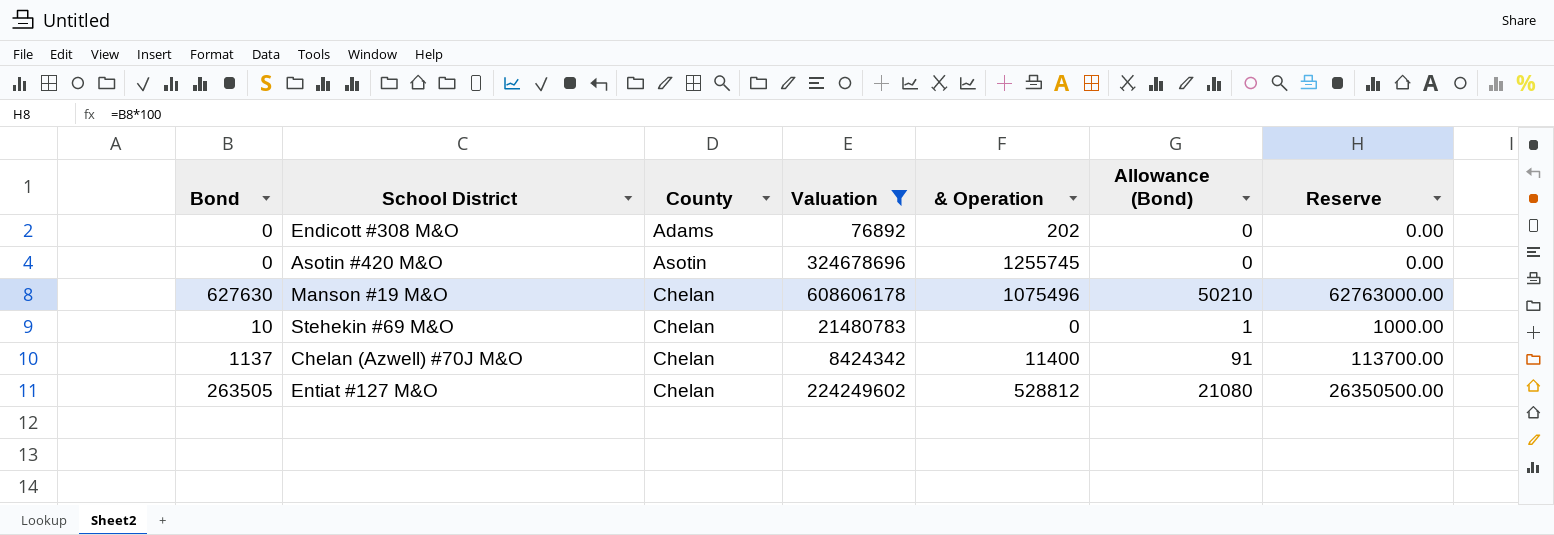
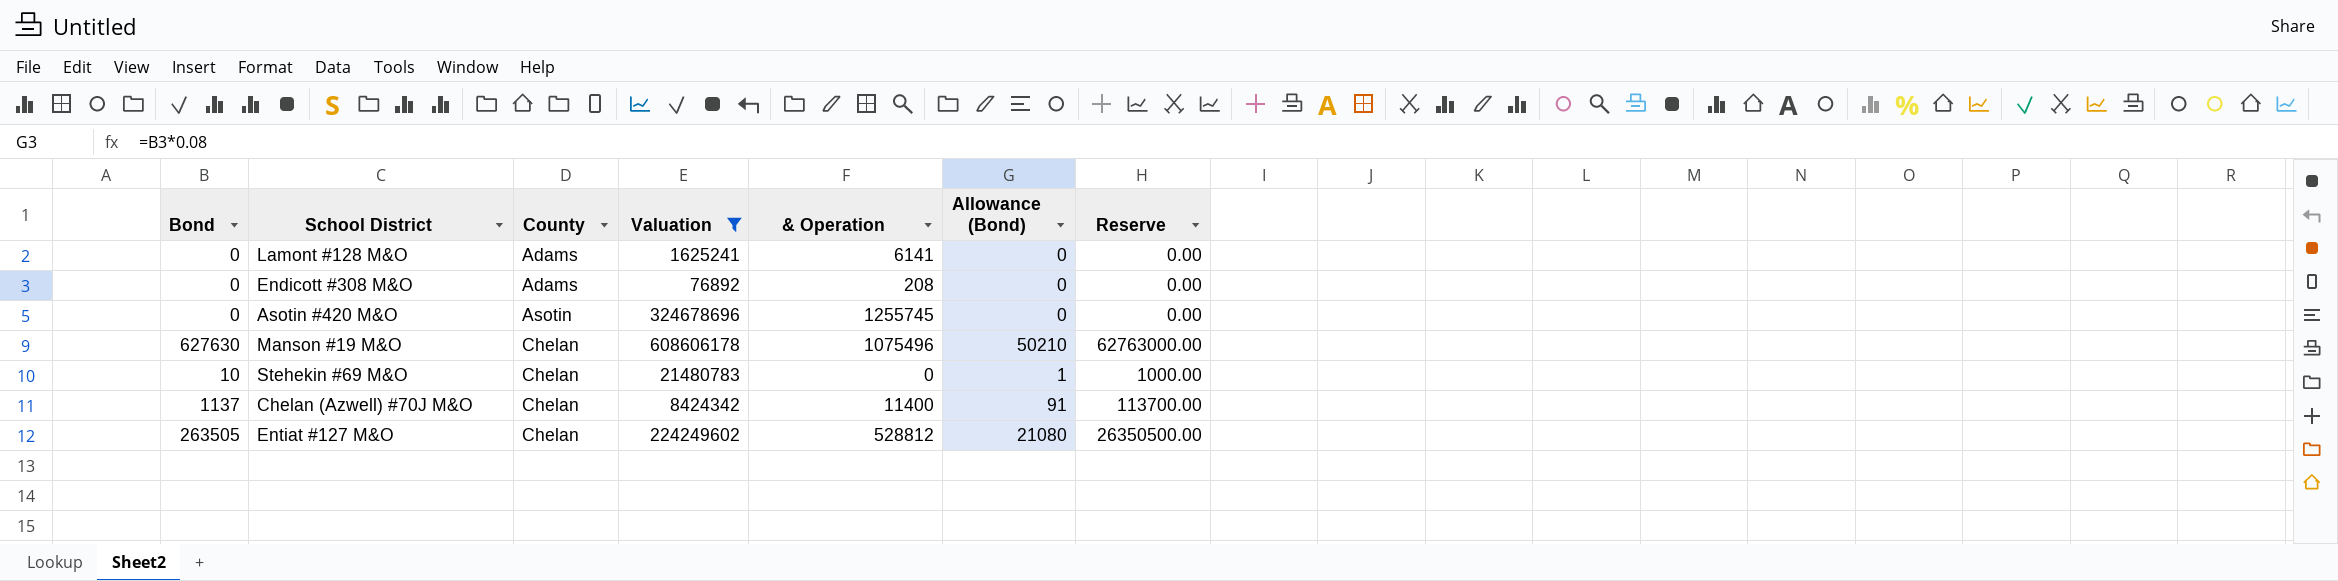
row Lamont #128 M&O: none -> 0 | Adams | 1625241 | 6141 | 0 | 0.00
Endicott #308 M&O | & Operation: 202 -> 208

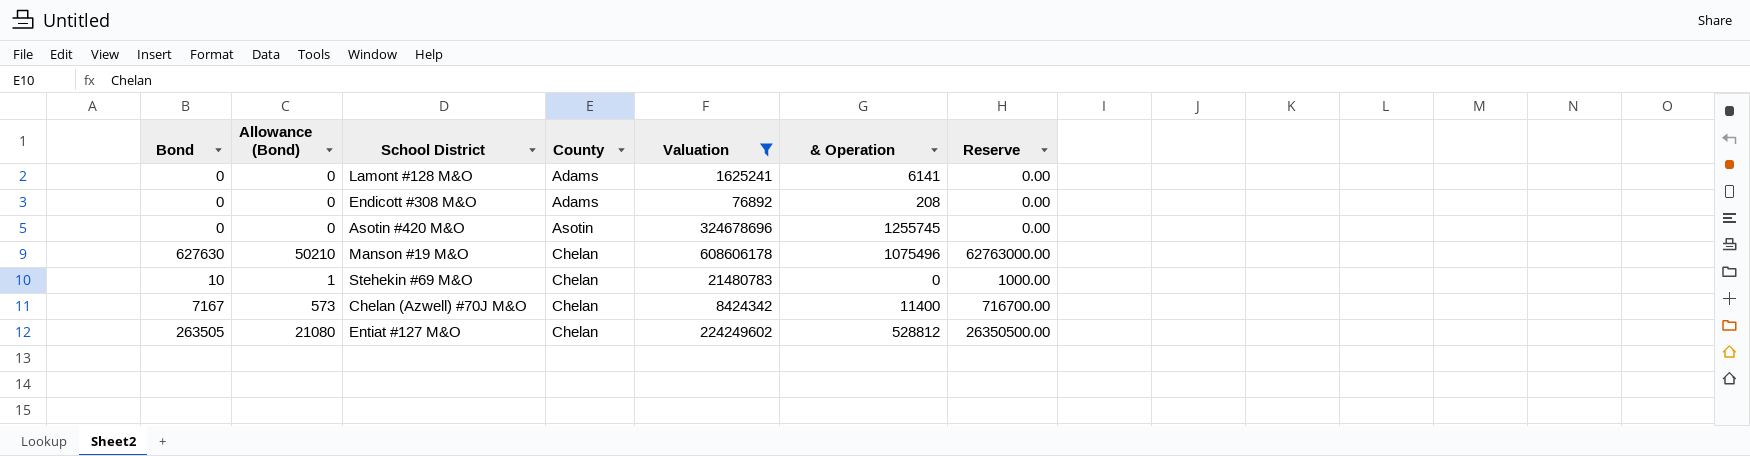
column Allowance (Bond) | position: 6 -> 2
Chelan (Azwell) #70J M&O | Bond: 1137 -> 7167
Chelan (Azwell) #70J M&O | Allowance (Bond): 91 -> 573
Chelan (Azwell) #70J M&O | Reserve: 113700.00 -> 716700.00

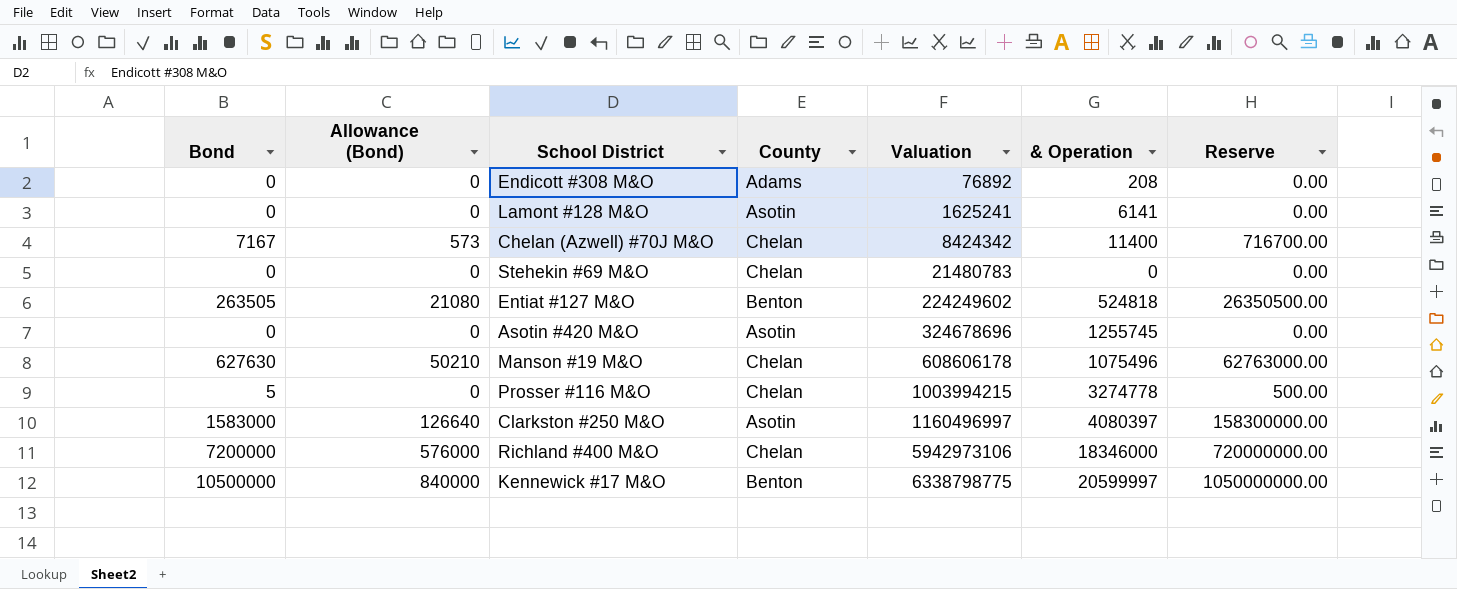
filter: Valuation <= 608606178 -> none
row order: County ascending -> Valuation ascending
Lamont #128 M&O | County: Adams -> Asotin
Stehekin #69 M&O | Bond: 10 -> 0
Stehekin #69 M&O | Allowance (Bond): 1 -> 0
Stehekin #69 M&O | Reserve: 1000.00 -> 0.00
Entiat #127 M&O | County: Chelan -> Benton
Entiat #127 M&O | & Operation: 528812 -> 524818

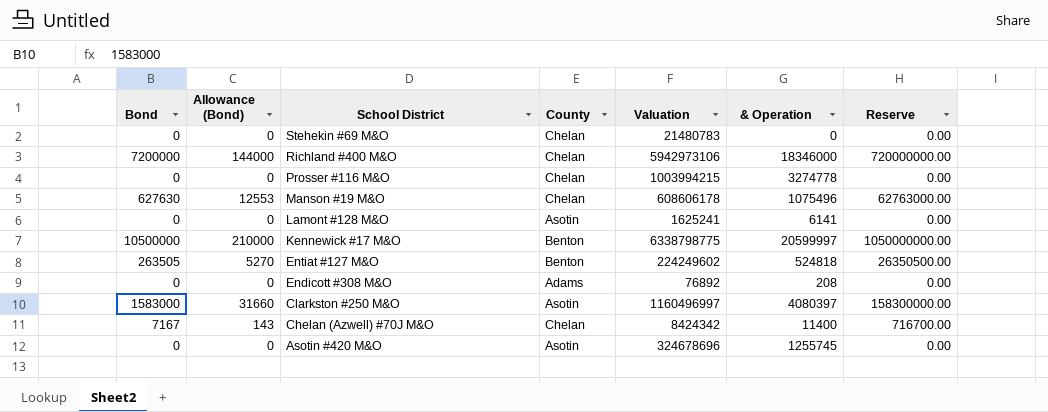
row order: Valuation ascending -> School District descending
column Allowance (Bond) | formula: [Bond] * 0.08 -> [Bond] * 0.02
Prosser #116 M&O | Bond: 5 -> 0
Prosser #116 M&O | Reserve: 500.00 -> 0.00

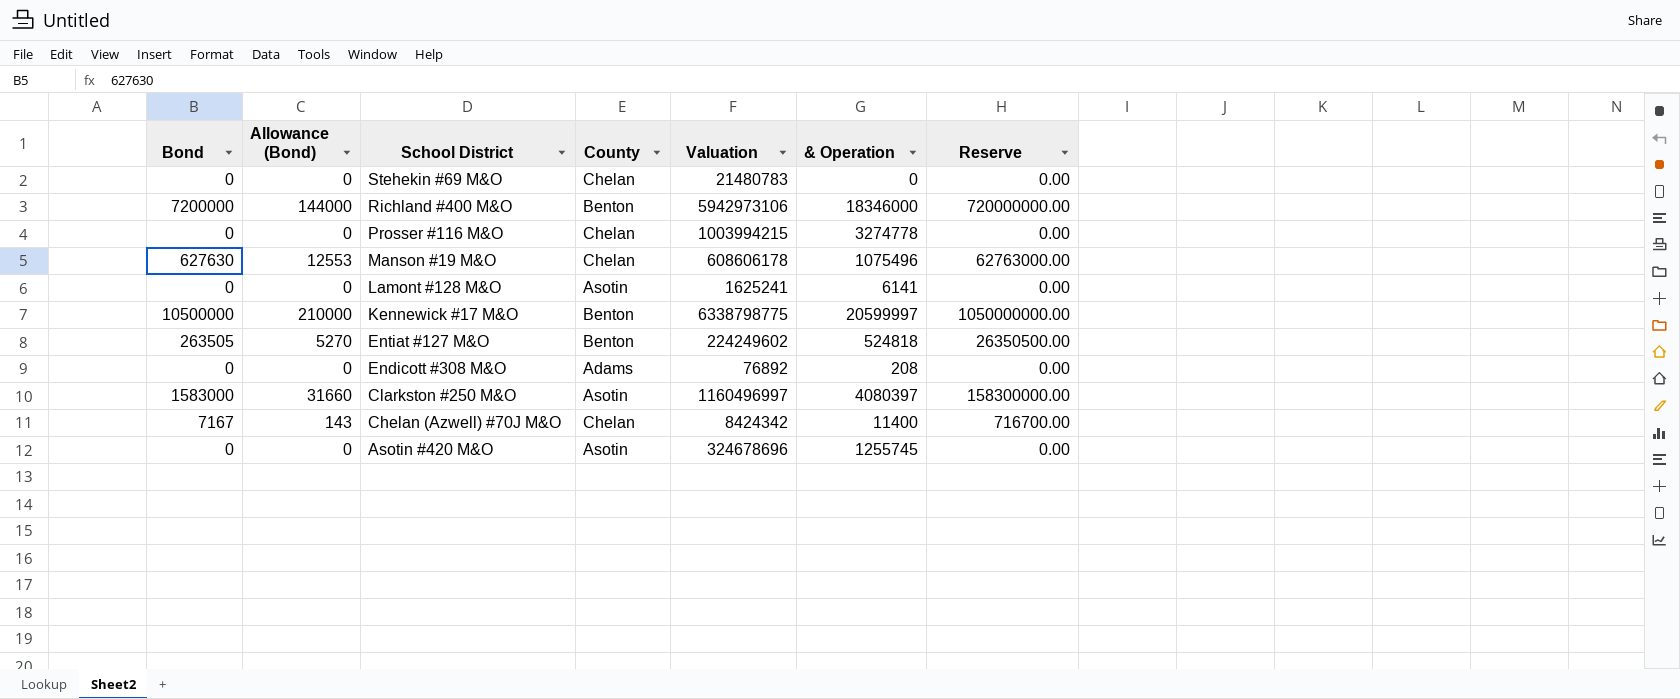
Richland #400 M&O | County: Chelan -> Benton

